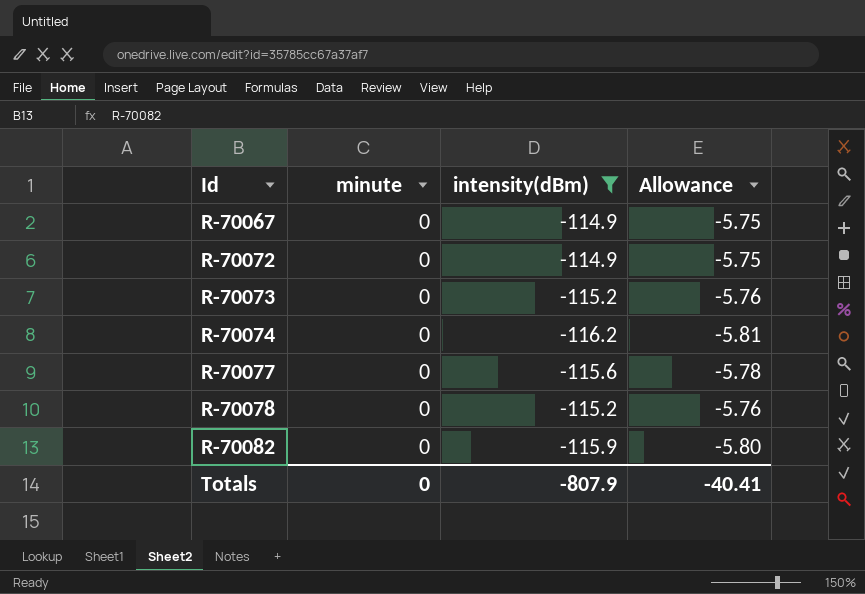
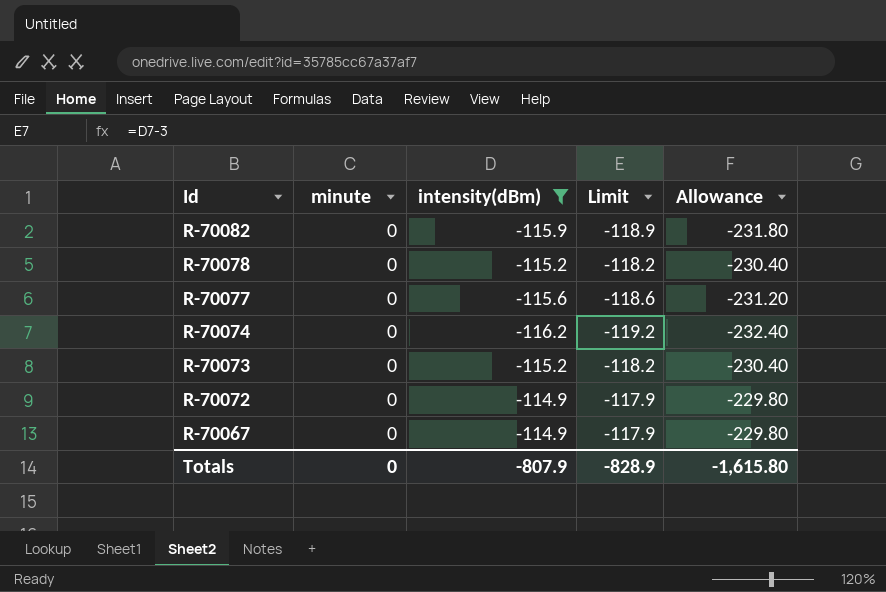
row order: Id ascending -> Id descending
column Limit | formula: none -> [intensity(dBm)] - 3
column Allowance | formula: [intensity(dBm)] * 0.05 -> [intensity(dBm)] * 2
Totals | Allowance: -40.41 -> -1,615.80

